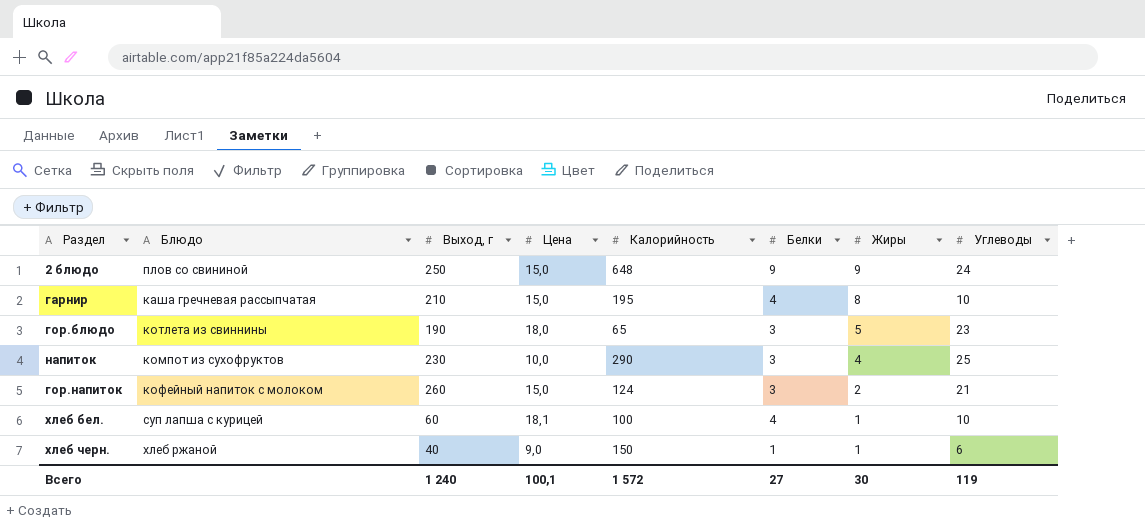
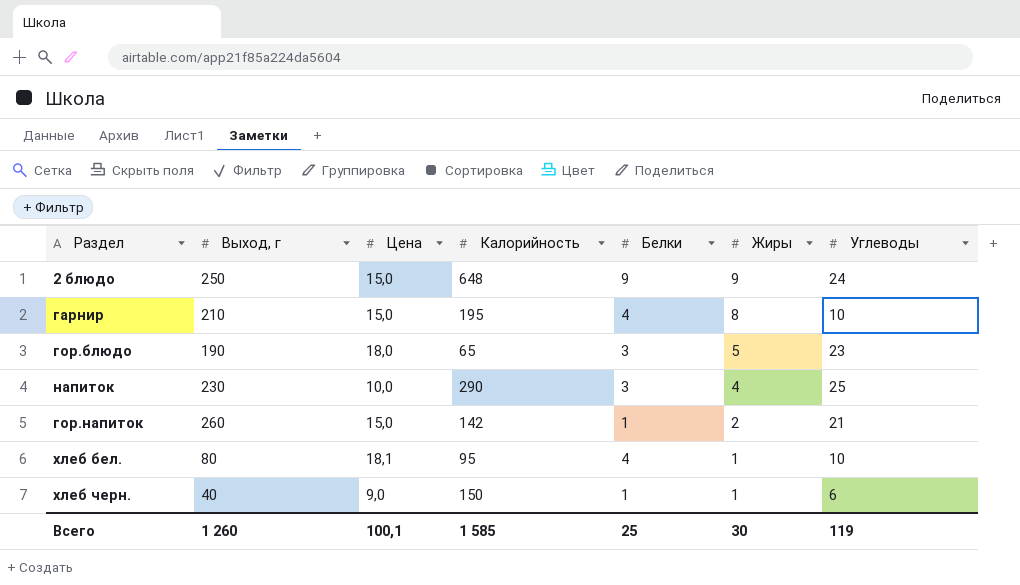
column Блюдо | position: 2 -> none
гор.напиток | Калорийность: 124 -> 142
гор.напиток | Белки: 3 -> 1
хлеб бел. | Выход, г: 60 -> 80
хлеб бел. | Калорийность: 100 -> 95
Всего | Выход, г: 1 240 -> 1 260
Всего | Калорийность: 1 572 -> 1 585
Всего | Белки: 27 -> 25

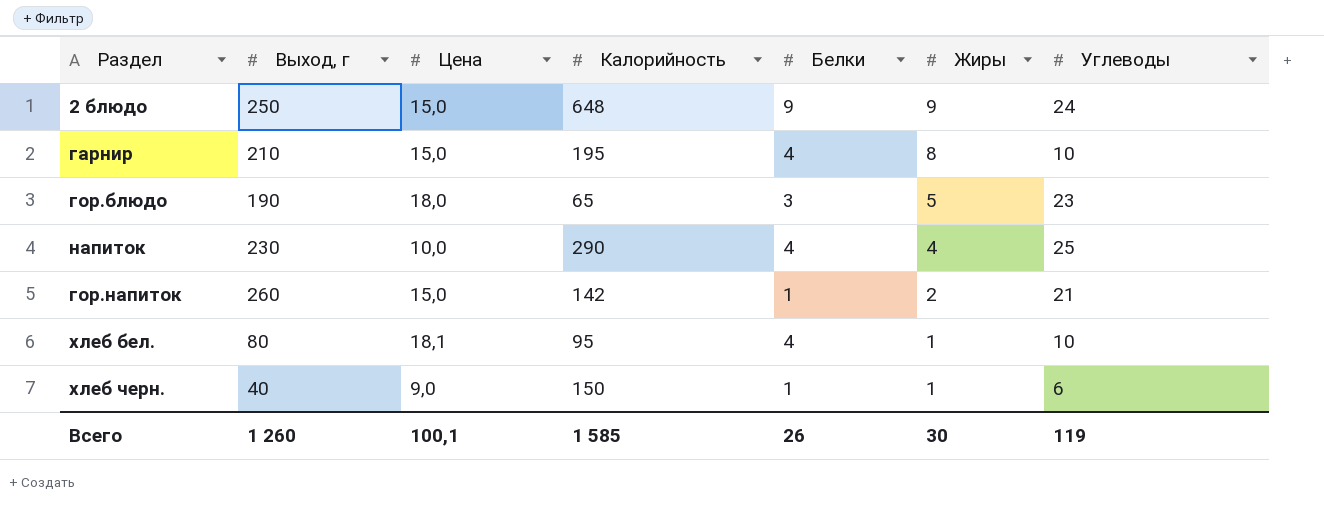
напиток | Белки: 3 -> 4
Всего | Белки: 25 -> 26

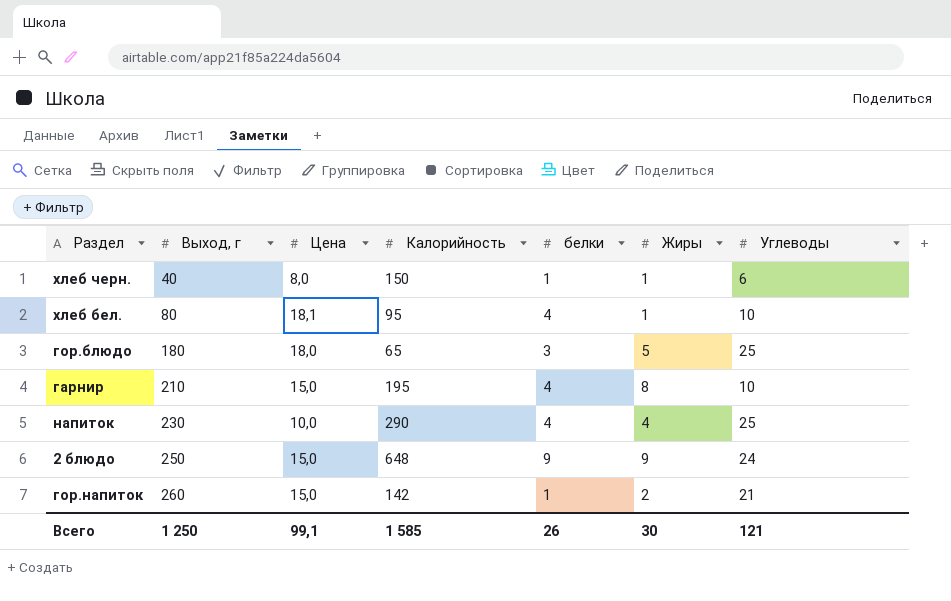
row order: Жиры descending -> Выход, г ascending
column name: Белки -> белки
хлеб черн. | Цена: 9,0 -> 8,0
гор.блюдо | Выход, г: 190 -> 180
гор.блюдо | Углеводы: 23 -> 25
Всего | Выход, г: 1 260 -> 1 250
Всего | Цена: 100,1 -> 99,1
Всего | Углеводы: 119 -> 121

